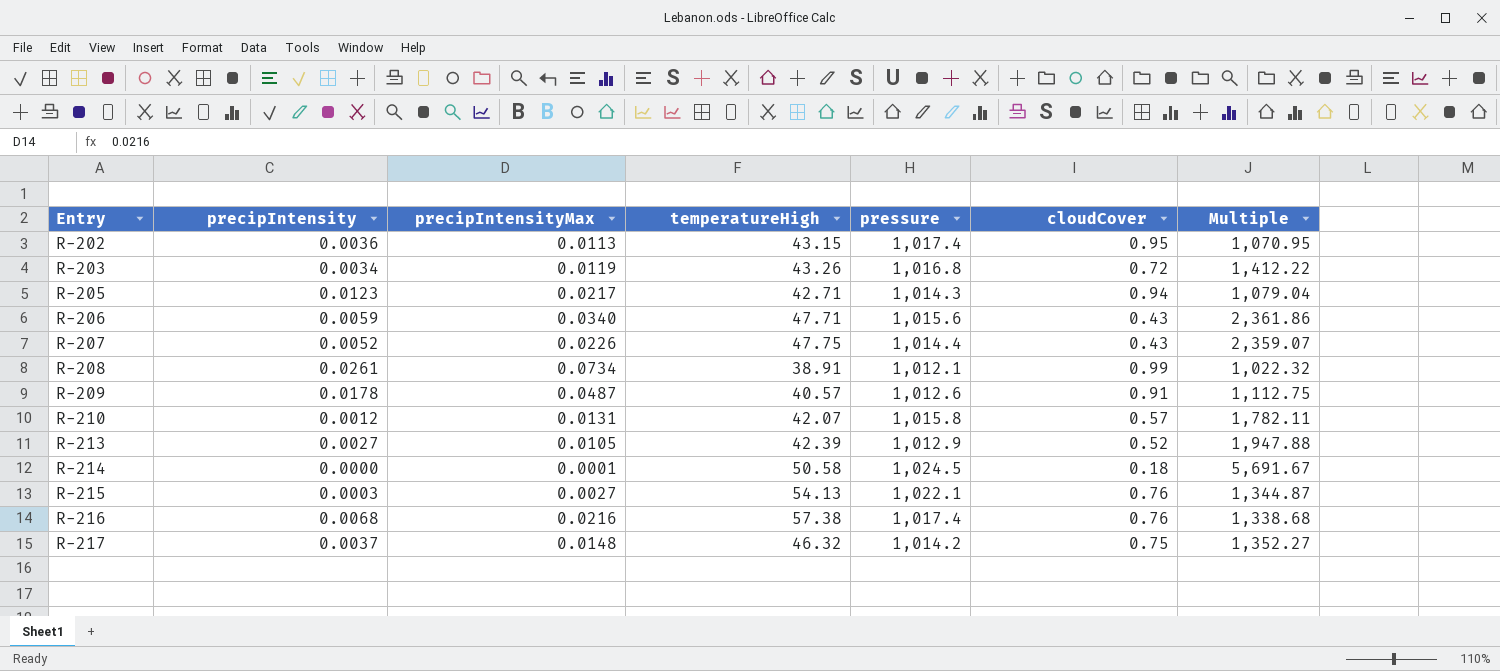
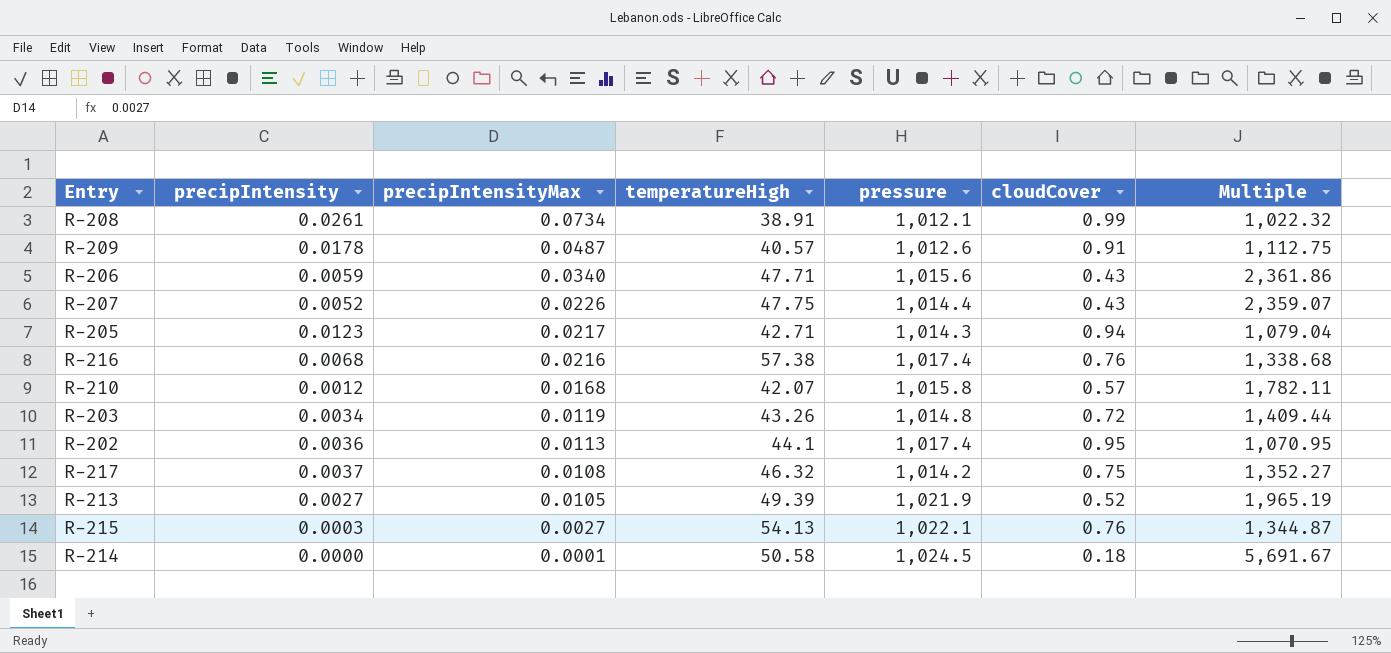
row order: Entry ascending -> precipIntensityMax descending
R-210 | precipIntensityMax: 0.0131 -> 0.0168
R-203 | pressure: 1,016.8 -> 1,014.8
R-203 | Multiple: 1,412.22 -> 1,409.44
R-202 | temperatureHigh: 43.15 -> 44.1
R-217 | precipIntensityMax: 0.0148 -> 0.0108
R-213 | temperatureHigh: 42.39 -> 49.39
R-213 | pressure: 1,012.9 -> 1,021.9
R-213 | Multiple: 1,947.88 -> 1,965.19

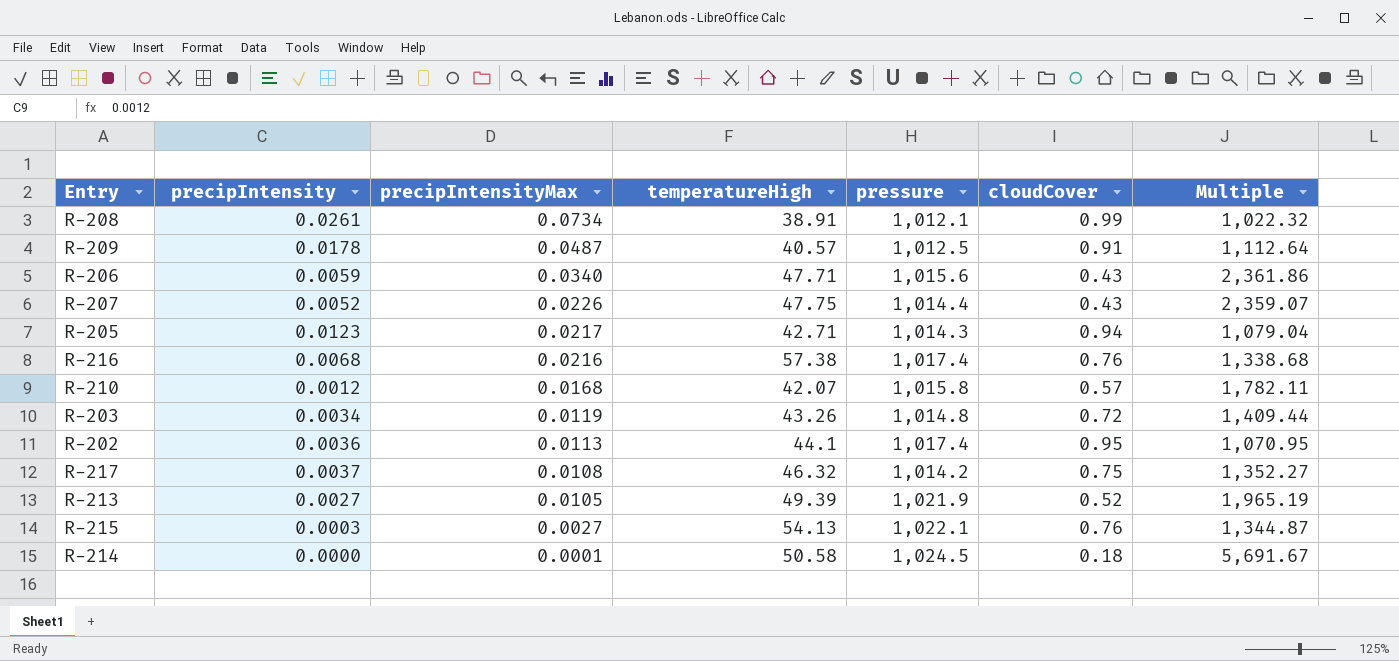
R-209 | pressure: 1,012.6 -> 1,012.5
R-209 | Multiple: 1,112.75 -> 1,112.64

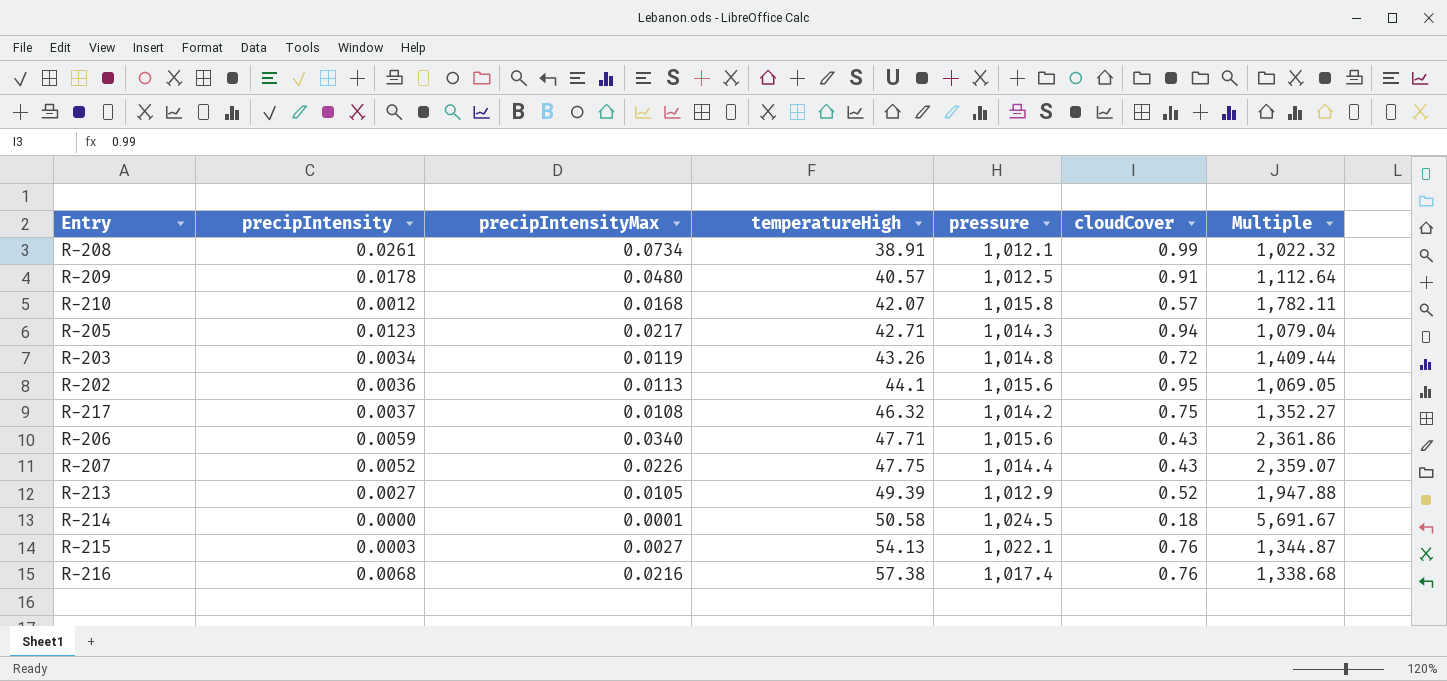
row order: precipIntensityMax descending -> temperatureHigh ascending
R-209 | precipIntensityMax: 0.0487 -> 0.0480
R-202 | pressure: 1,017.4 -> 1,015.6
R-202 | Multiple: 1,070.95 -> 1,069.05
R-213 | pressure: 1,021.9 -> 1,012.9
R-213 | Multiple: 1,965.19 -> 1,947.88

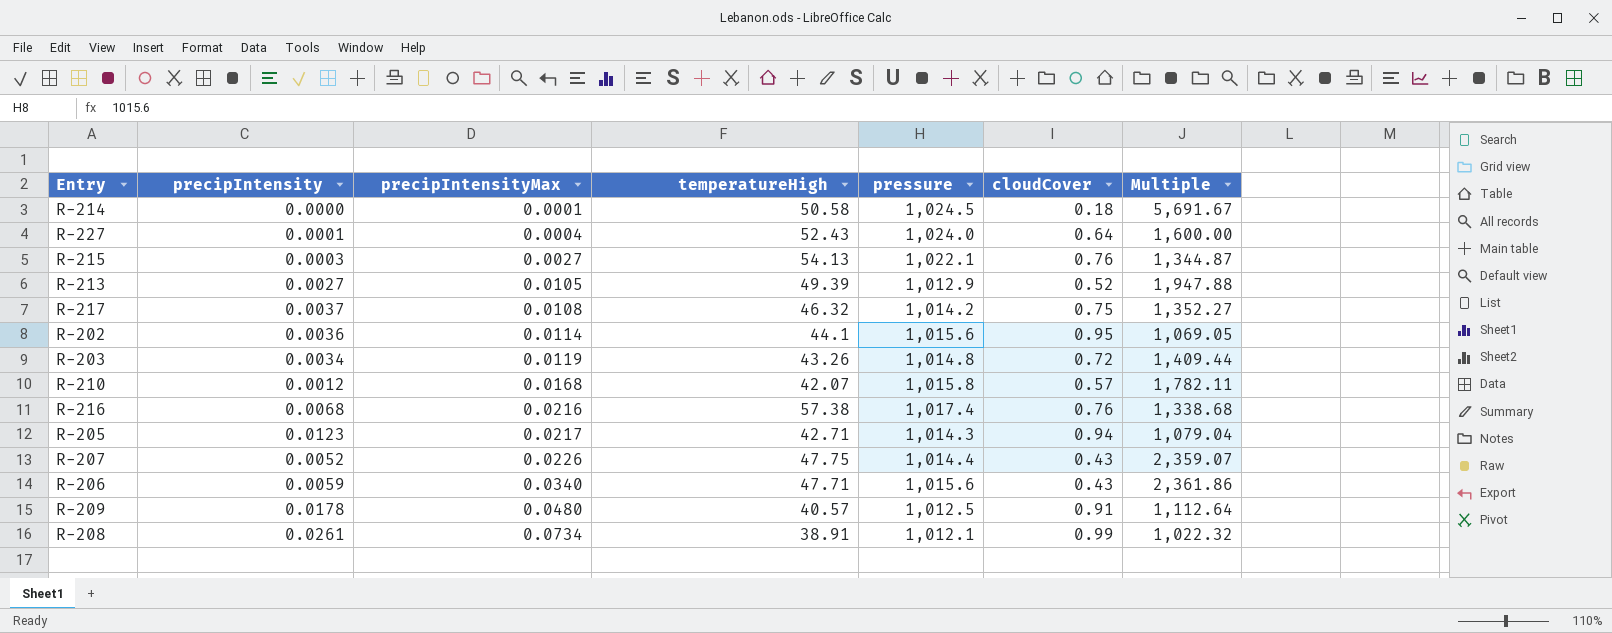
row order: temperatureHigh ascending -> precipIntensityMax ascending
row R-227: none -> 0.0001 | 0.0004 | 52.43 | 1,024.0 | 0.64 | 1,600.00
R-202 | precipIntensityMax: 0.0113 -> 0.0114

